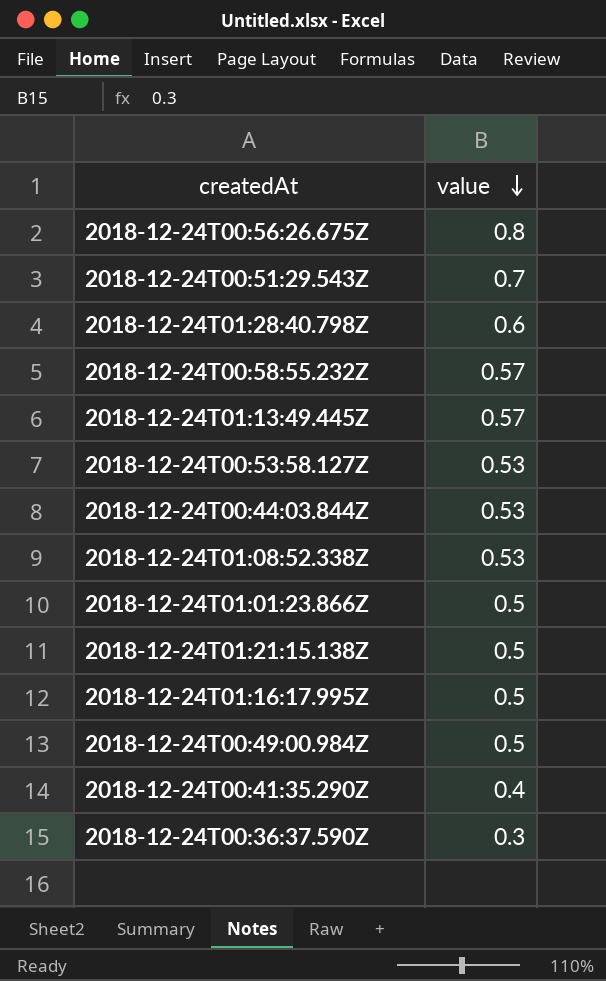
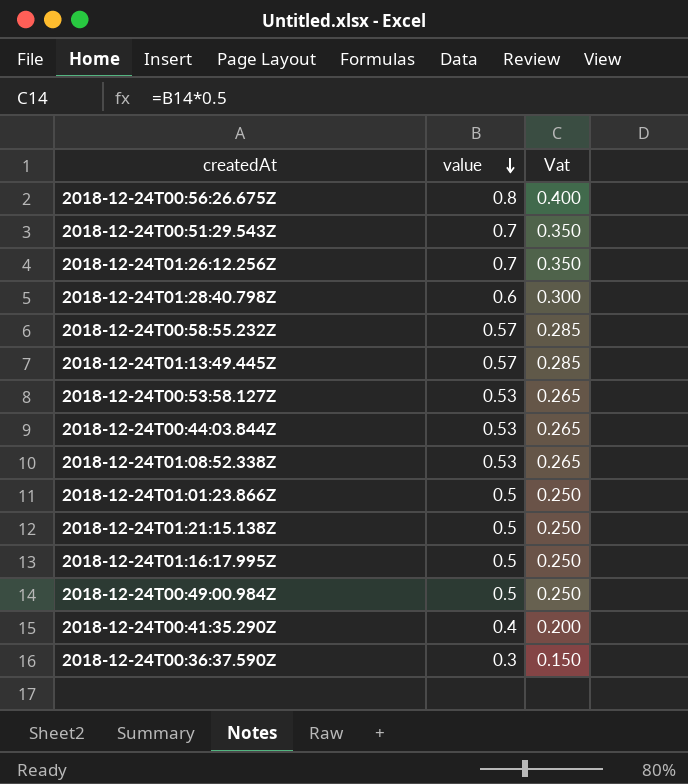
column Vat | formula: none -> [value] * 0.5
row 2018-12-24T01:26:12.256Z: none -> 0.7 | 0.350

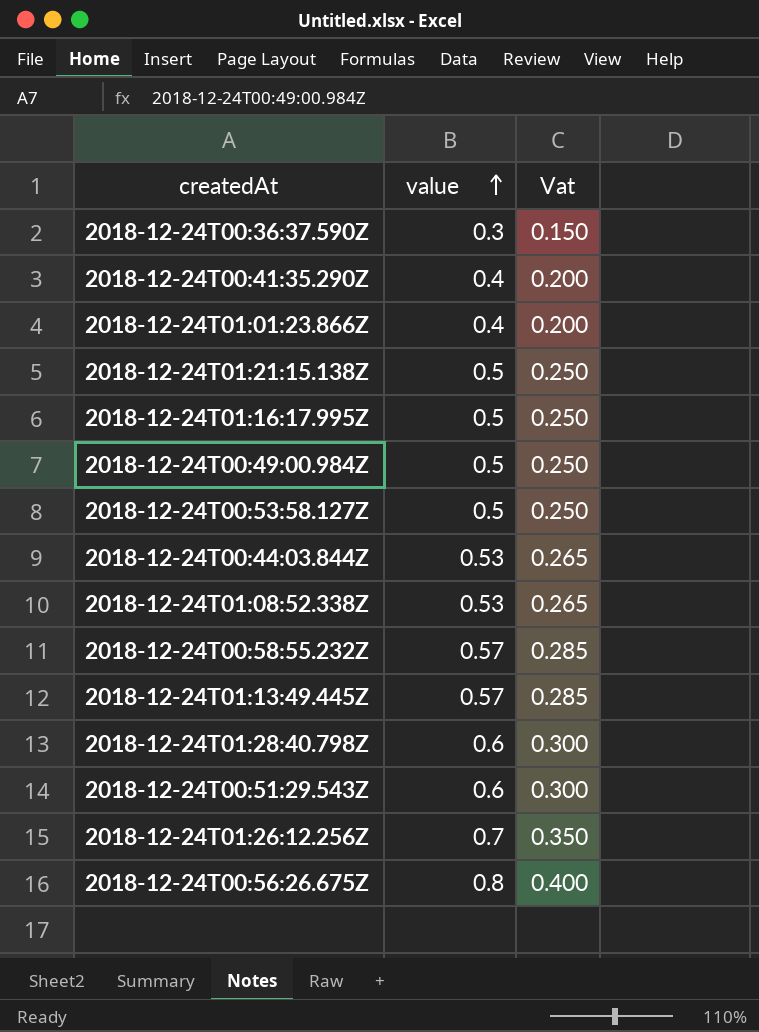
row order: value descending -> value ascending
2018-12-24T01:01:23.866Z | value: 0.5 -> 0.4
2018-12-24T01:01:23.866Z | Vat: 0.250 -> 0.200
2018-12-24T00:53:58.127Z | value: 0.53 -> 0.5
2018-12-24T00:53:58.127Z | Vat: 0.265 -> 0.250
2018-12-24T00:51:29.543Z | value: 0.7 -> 0.6
2018-12-24T00:51:29.543Z | Vat: 0.350 -> 0.300

